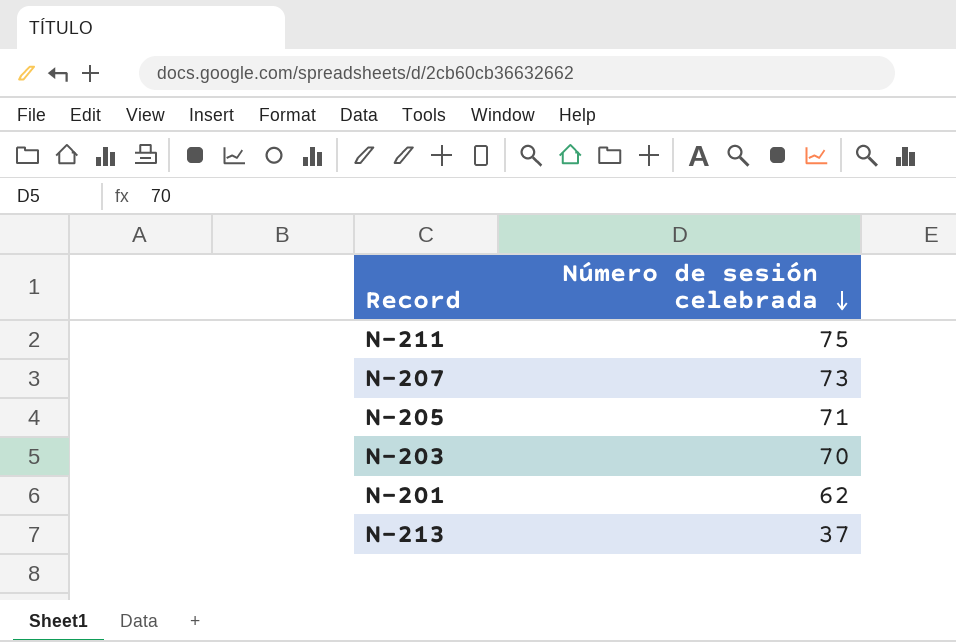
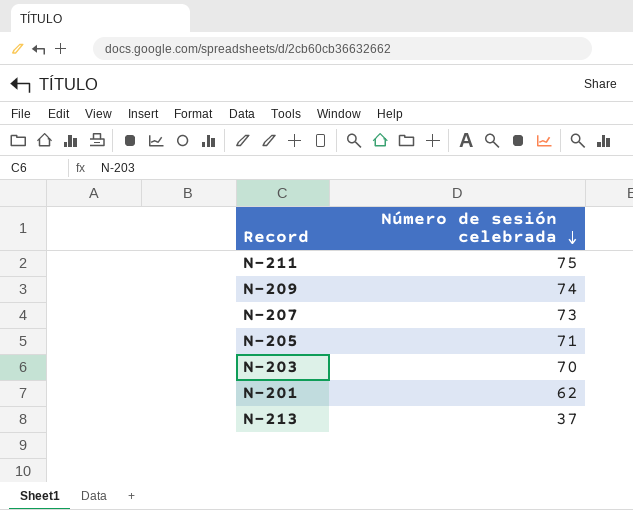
row N-209: none -> 74

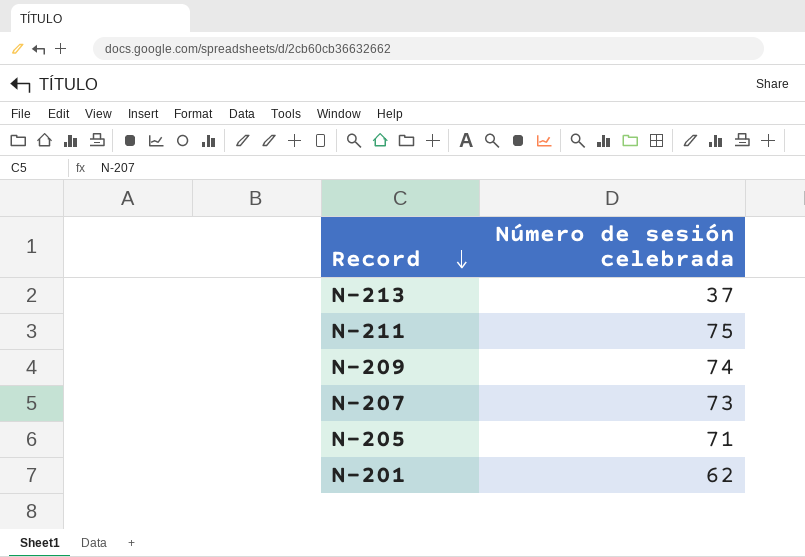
row order: Número de sesión celebrada descending -> Record descending
row N-203: 70 -> none

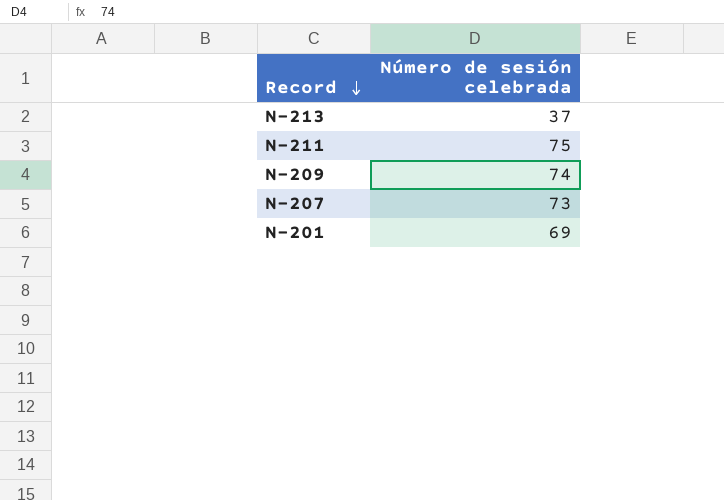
row N-205: 71 -> none
N-201 | Número de sesión celebrada: 62 -> 69

